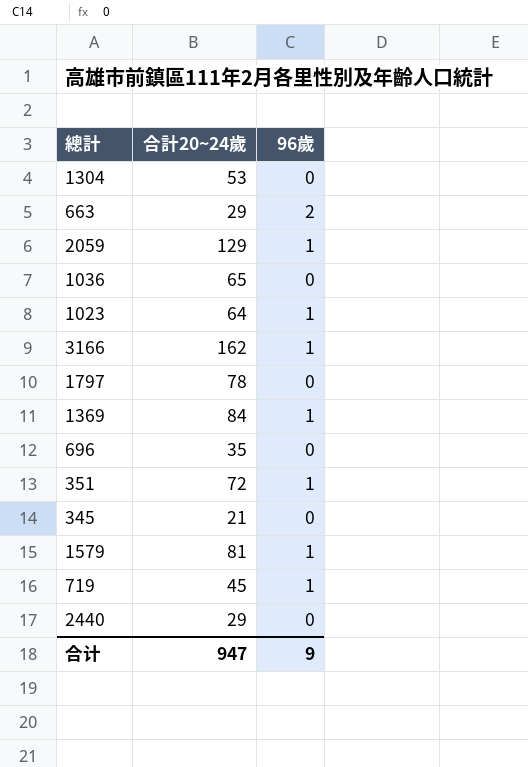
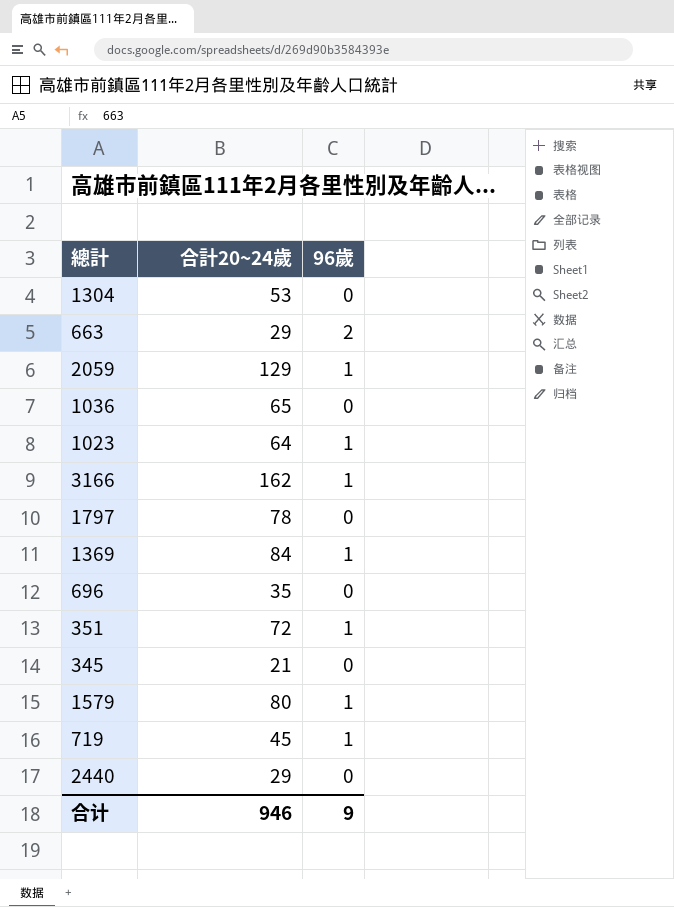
1579 | 合計20~24歲: 81 -> 80
合计 | 合計20~24歲: 947 -> 946

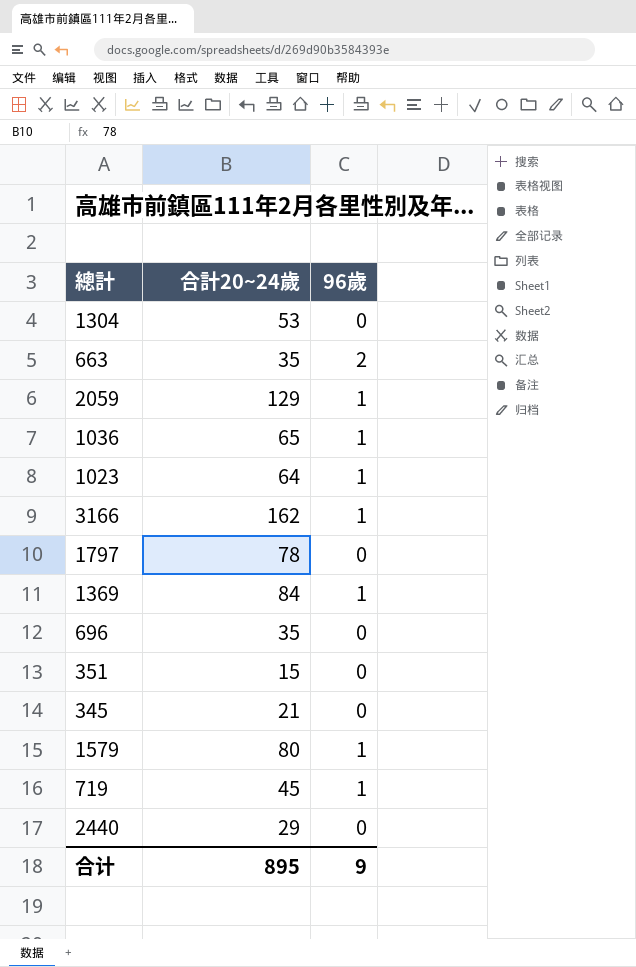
663 | 合計20~24歲: 29 -> 35
1036 | 96歲: 0 -> 1
351 | 合計20~24歲: 72 -> 15
351 | 96歲: 1 -> 0
合计 | 合計20~24歲: 946 -> 895

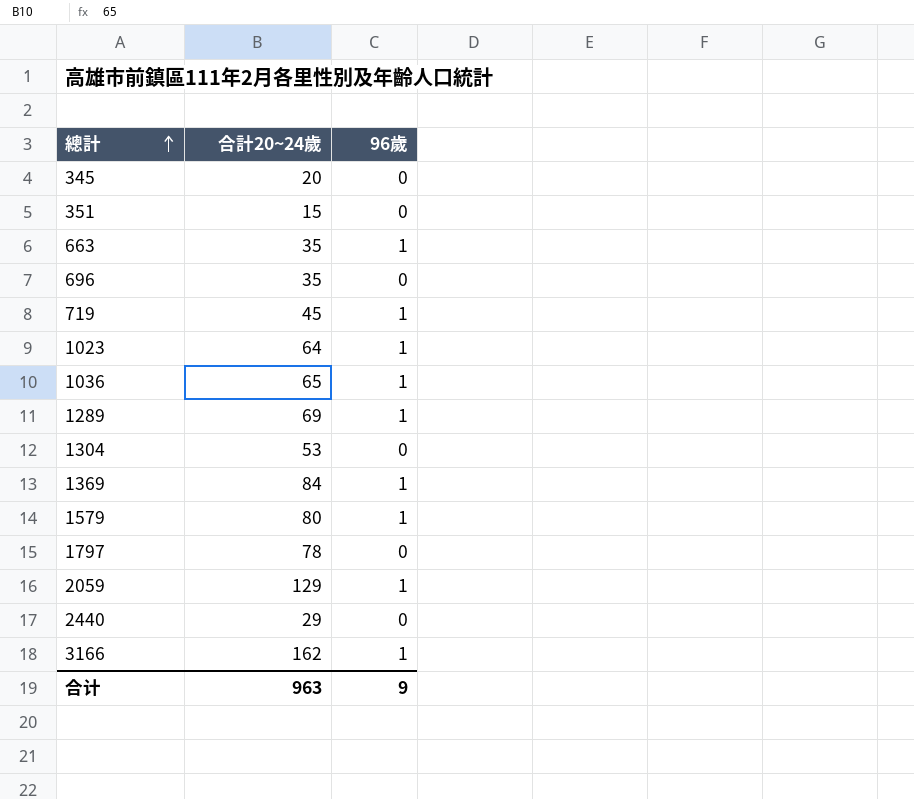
row order: none -> 總計 ascending
345 | 合計20~24歲: 21 -> 20
663 | 96歲: 2 -> 1
row 1289: none -> 69 | 1
合计 | 合計20~24歲: 895 -> 963

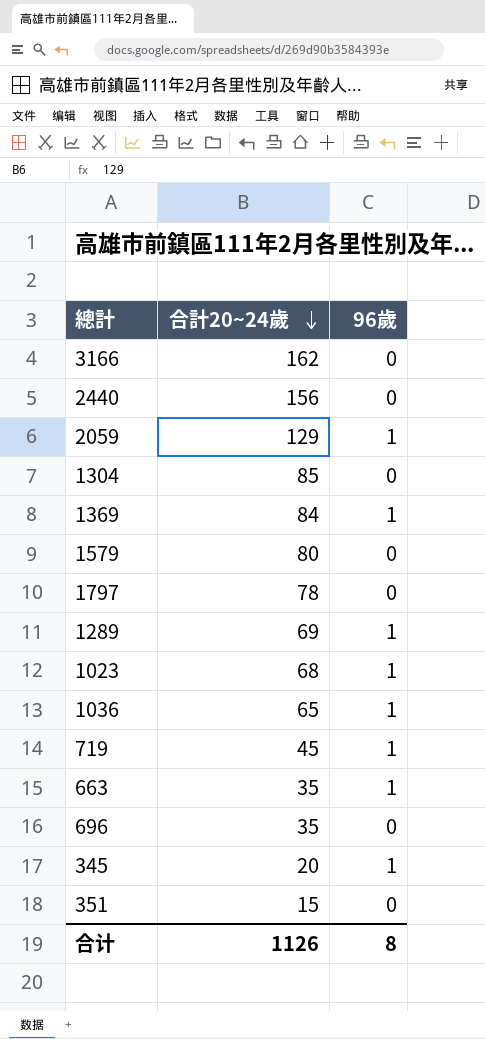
row order: 總計 ascending -> 合計20~24歲 descending
3166 | 96歲: 1 -> 0
2440 | 合計20~24歲: 29 -> 156
1304 | 合計20~24歲: 53 -> 85
1579 | 96歲: 1 -> 0
1023 | 合計20~24歲: 64 -> 68
345 | 96歲: 0 -> 1
合计 | 合計20~24歲: 963 -> 1126
合计 | 96歲: 9 -> 8

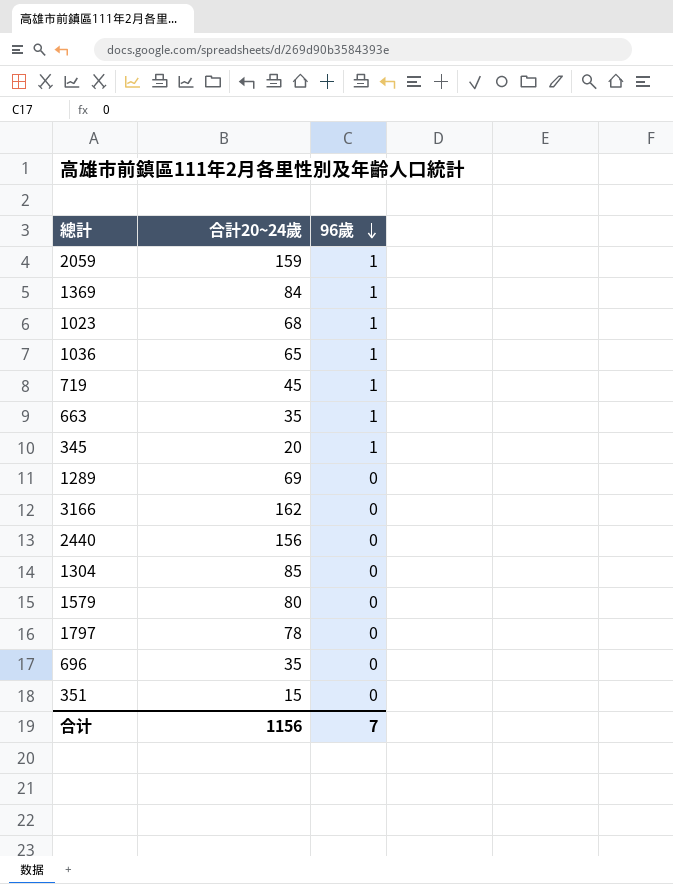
row order: 合計20~24歲 descending -> 96歲 descending
2059 | 合計20~24歲: 129 -> 159
1289 | 96歲: 1 -> 0
合计 | 合計20~24歲: 1126 -> 1156
合计 | 96歲: 8 -> 7

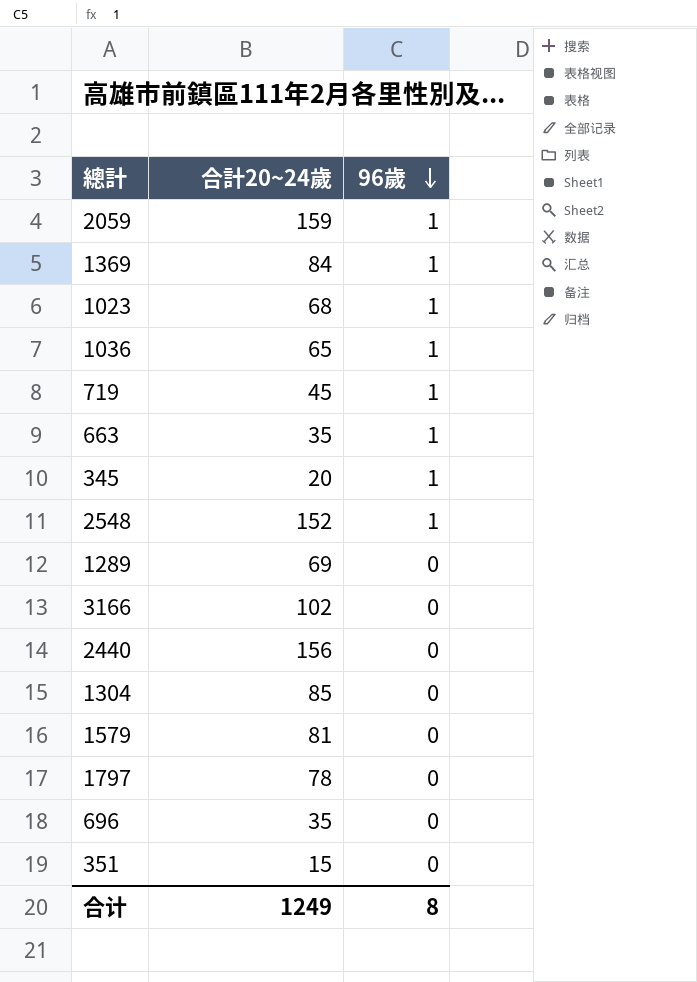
row 2548: none -> 152 | 1
3166 | 合計20~24歲: 162 -> 102
1579 | 合計20~24歲: 80 -> 81
合计 | 合計20~24歲: 1156 -> 1249
合计 | 96歲: 7 -> 8

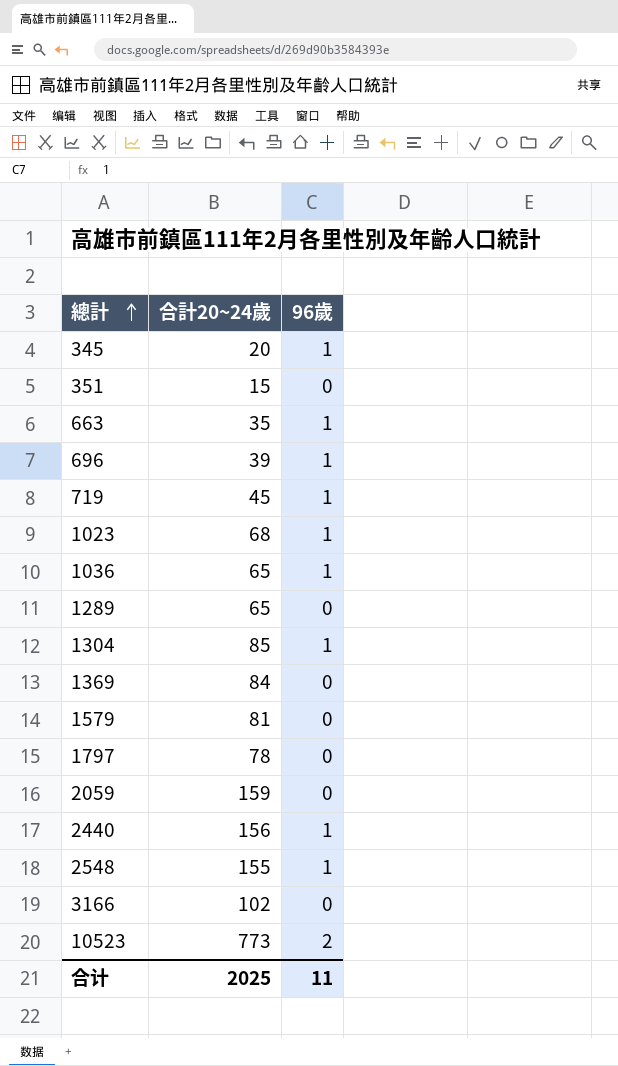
row order: 96歲 descending -> 總計 ascending
696 | 合計20~24歲: 35 -> 39
696 | 96歲: 0 -> 1
1289 | 合計20~24歲: 69 -> 65
1304 | 96歲: 0 -> 1
1369 | 96歲: 1 -> 0
2059 | 96歲: 1 -> 0
2440 | 96歲: 0 -> 1
2548 | 合計20~24歲: 152 -> 155
row 10523: none -> 773 | 2
合计 | 合計20~24歲: 1249 -> 2025
合计 | 96歲: 8 -> 11

